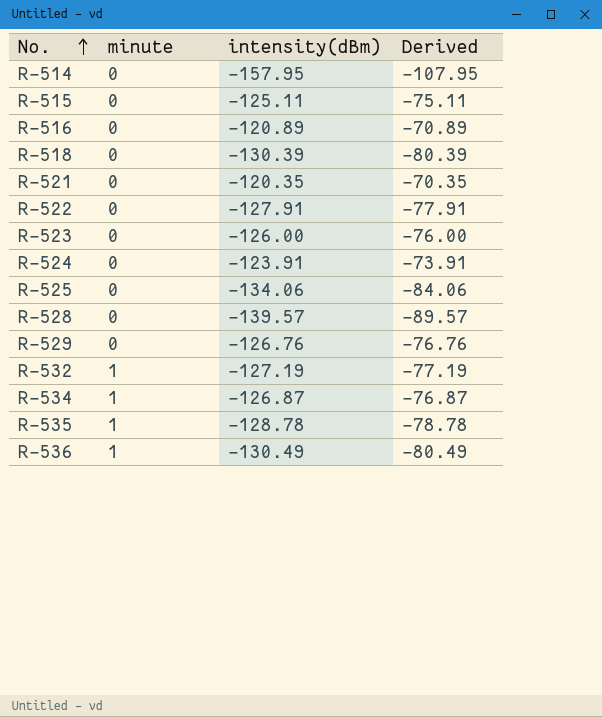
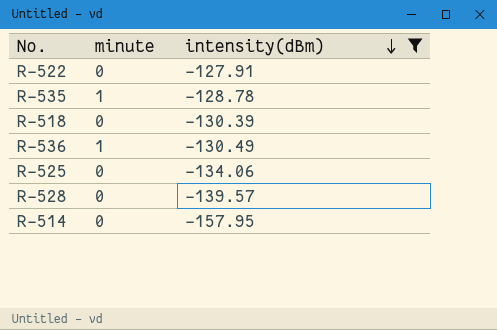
filter: none -> intensity(dBm) <= -127.91
row order: No. ascending -> intensity(dBm) descending
column Derived | formula: [intensity(dBm)] + 50 -> none

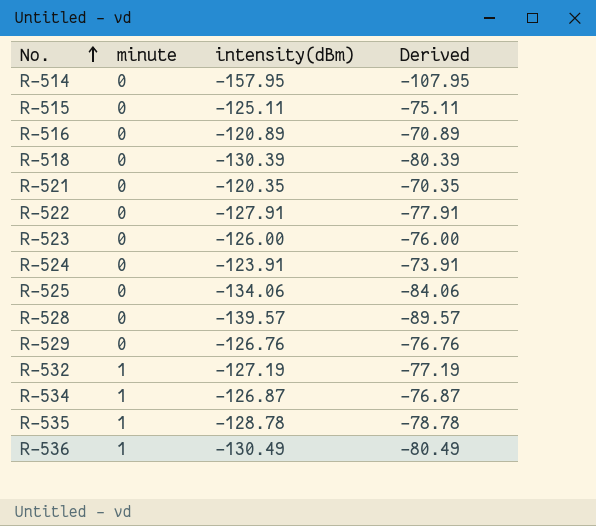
filter: intensity(dBm) <= -127.91 -> none
row order: intensity(dBm) descending -> No. ascending
column Derived | formula: none -> [intensity(dBm)] + 50

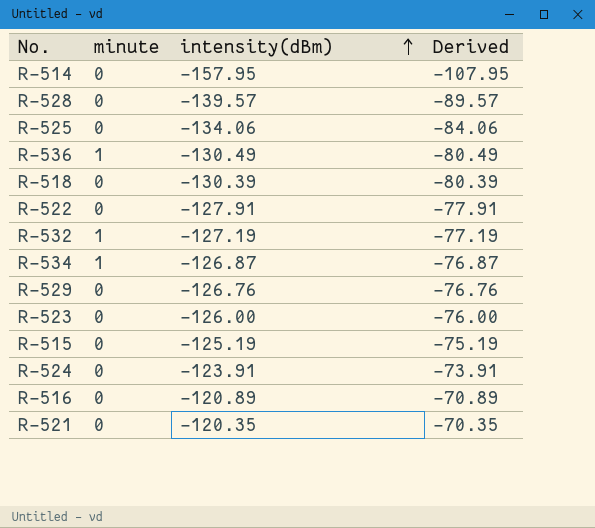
row order: No. ascending -> intensity(dBm) ascending
row R-535: 1 | -128.78 | -78.78 -> none
R-515 | intensity(dBm): -125.11 -> -125.19
R-515 | Derived: -75.11 -> -75.19

